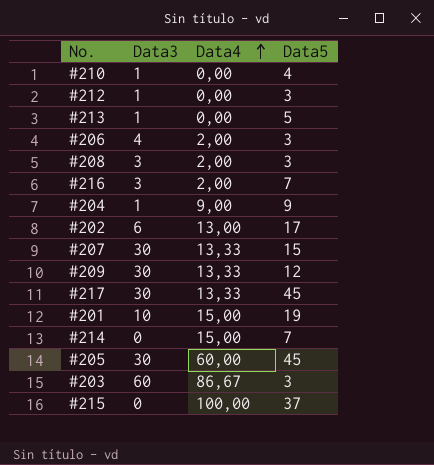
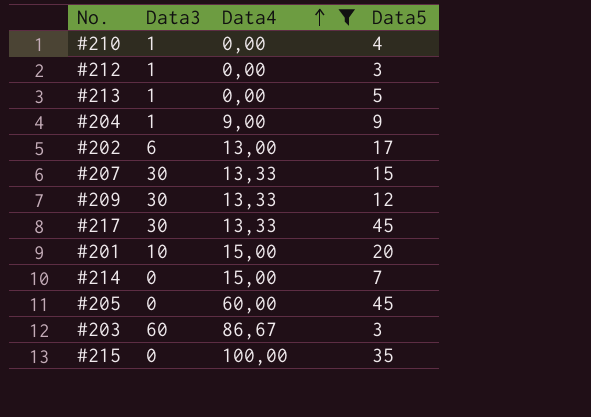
filter: none -> Data4 != 2,00
#201 | Data5: 19 -> 20
#205 | Data3: 30 -> 0
#215 | Data5: 37 -> 35

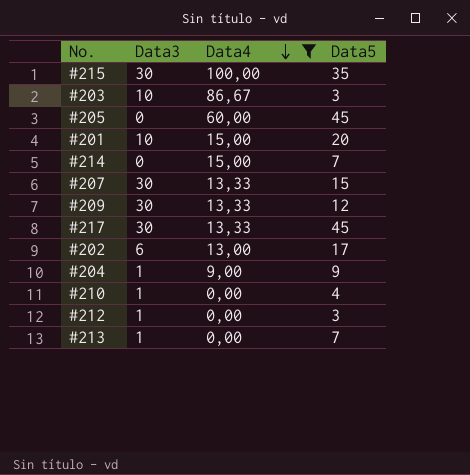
row order: Data4 ascending -> Data4 descending
#215 | Data3: 0 -> 30
#203 | Data3: 60 -> 10
#213 | Data5: 5 -> 7

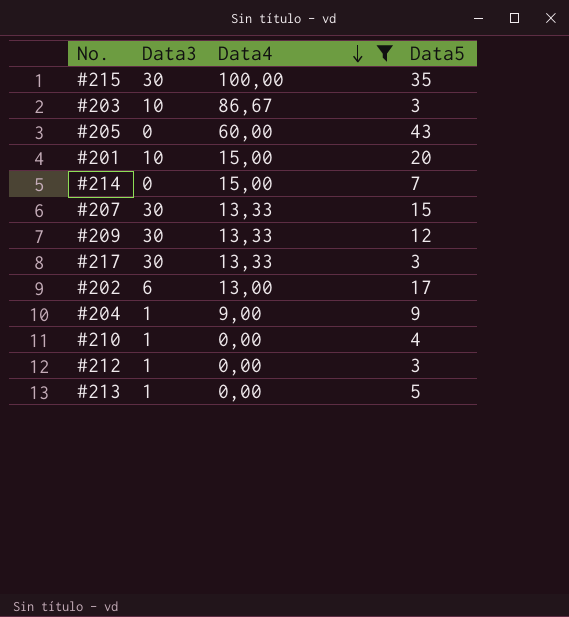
#205 | Data5: 45 -> 43
#217 | Data5: 45 -> 3
#213 | Data5: 7 -> 5

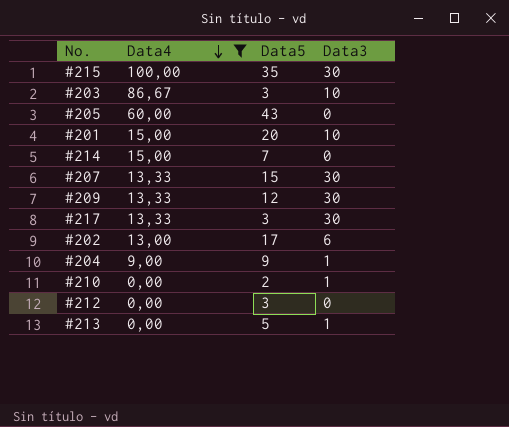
column Data3 | position: 2 -> 4
#210 | Data5: 4 -> 2
#212 | Data3: 1 -> 0

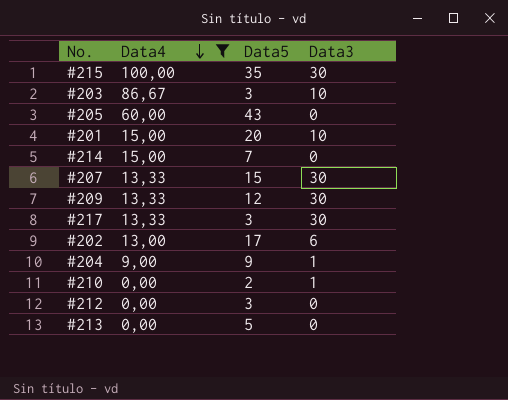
#213 | Data3: 1 -> 0

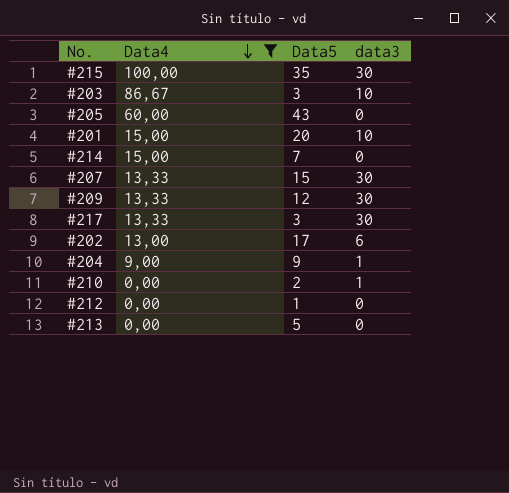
column name: Data3 -> data3
#212 | Data5: 3 -> 1

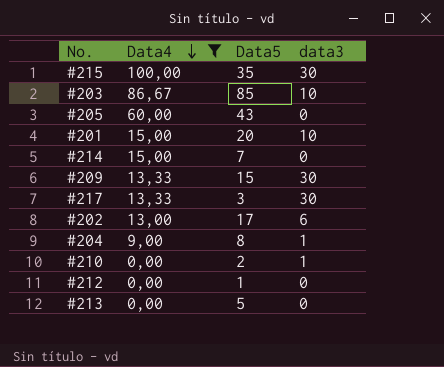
row #207: 13,33 | 15 | 30 -> none
#203 | Data5: 3 -> 85
#209 | Data5: 12 -> 15
#204 | Data5: 9 -> 8

